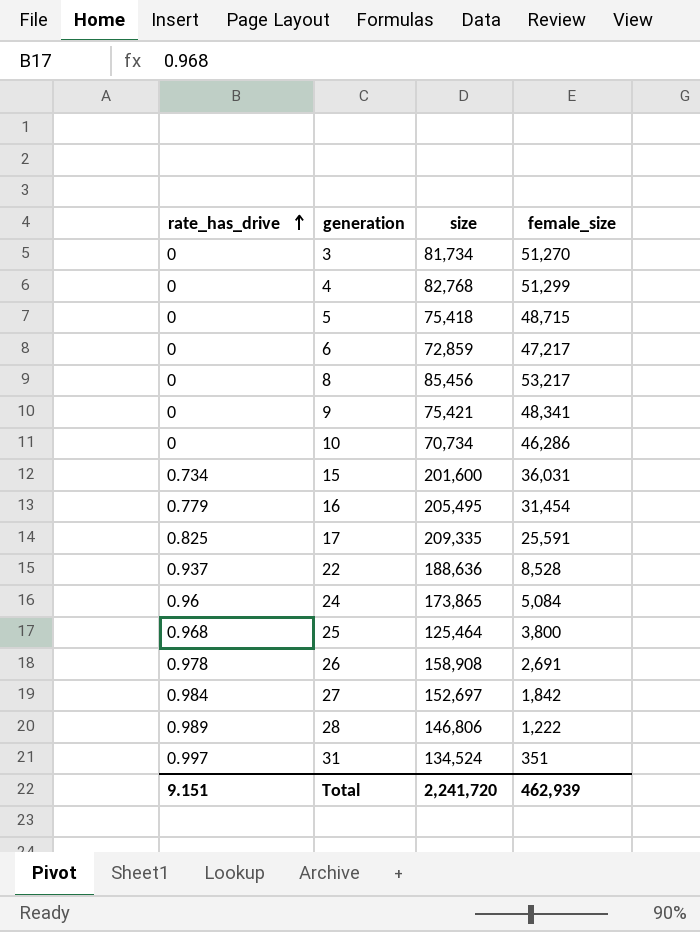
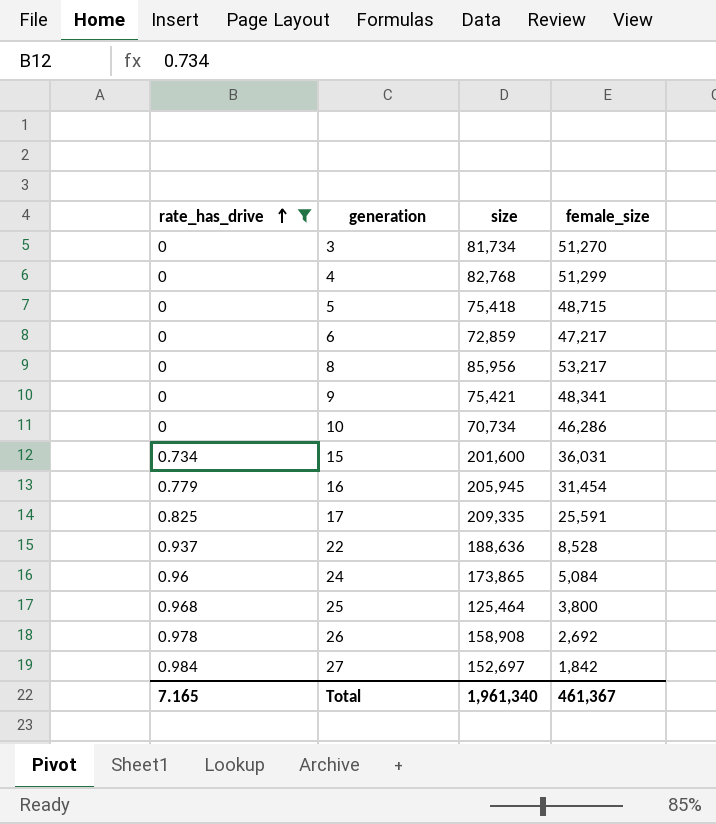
filter: none -> rate_has_drive <= 0.984
8 | size: 85,456 -> 85,956
16 | size: 205,495 -> 205,945
26 | female_size: 2,691 -> 2,692
Total | rate_has_drive: 9.151 -> 7.165
Total | size: 2,241,720 -> 1,961,340
Total | female_size: 462,939 -> 461,367

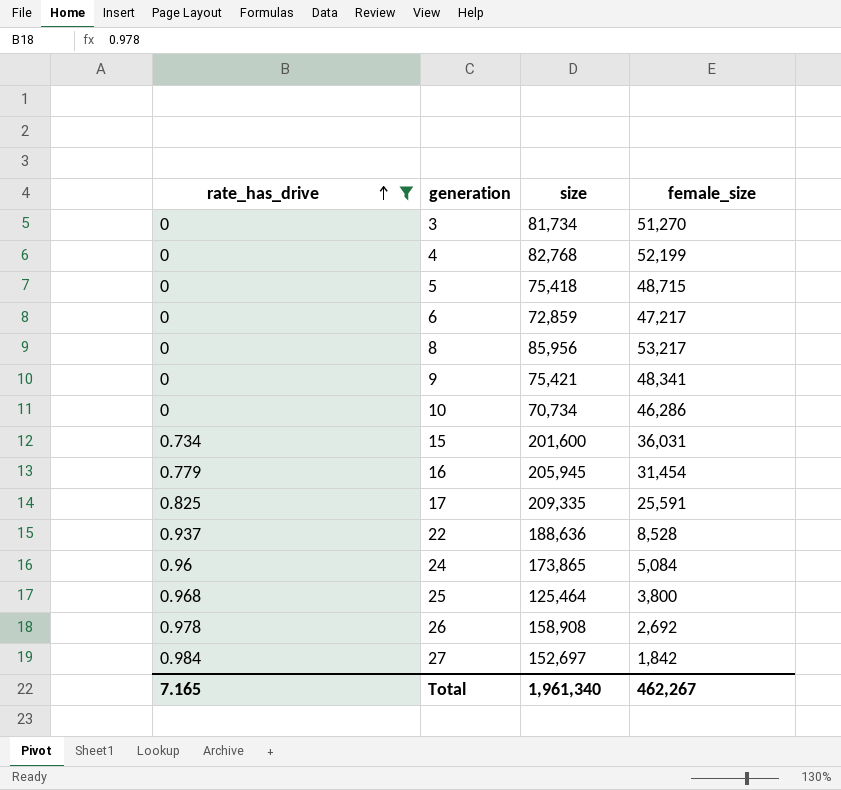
4 | female_size: 51,299 -> 52,199
Total | female_size: 461,367 -> 462,267

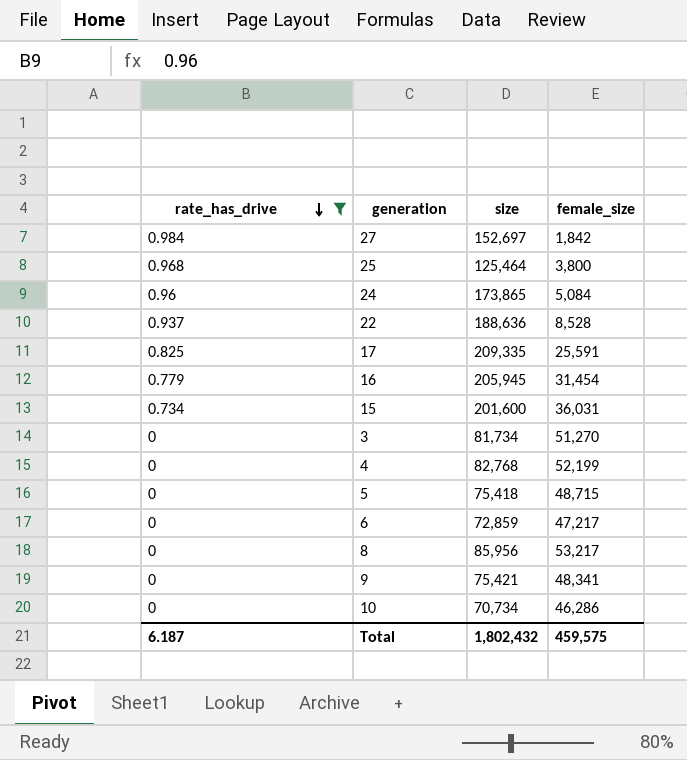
row order: rate_has_drive ascending -> rate_has_drive descending
row 26: 0.978 | 158,908 | 2,692 -> none
Total | rate_has_drive: 7.165 -> 6.187
Total | size: 1,961,340 -> 1,802,432
Total | female_size: 462,267 -> 459,575

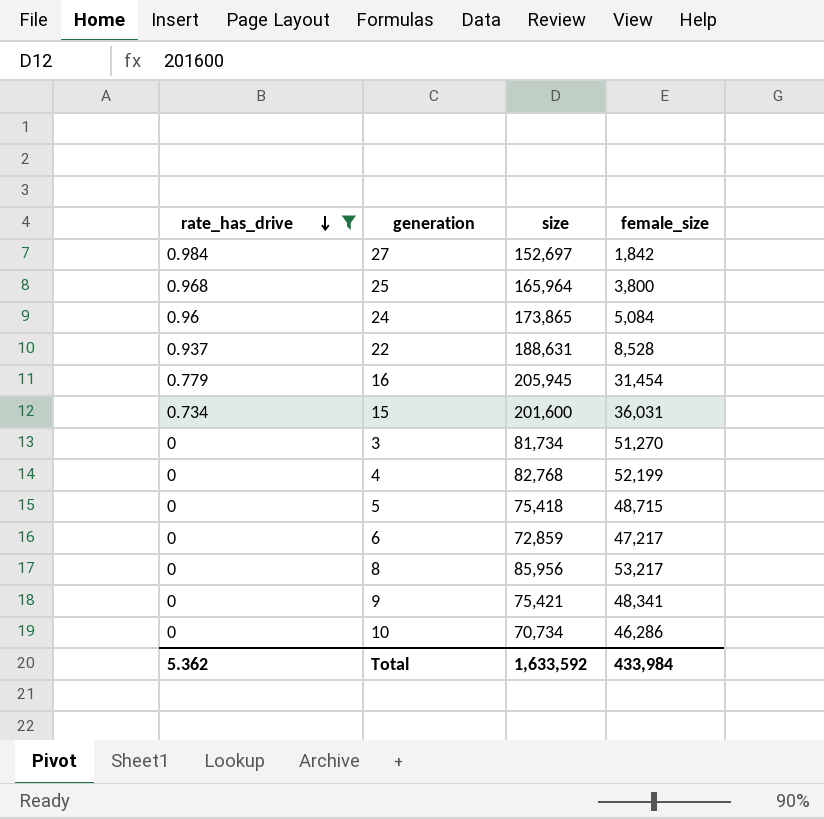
row 17: 0.825 | 209,335 | 25,591 -> none
25 | size: 125,464 -> 165,964
22 | size: 188,636 -> 188,631
Total | rate_has_drive: 6.187 -> 5.362
Total | size: 1,802,432 -> 1,633,592
Total | female_size: 459,575 -> 433,984

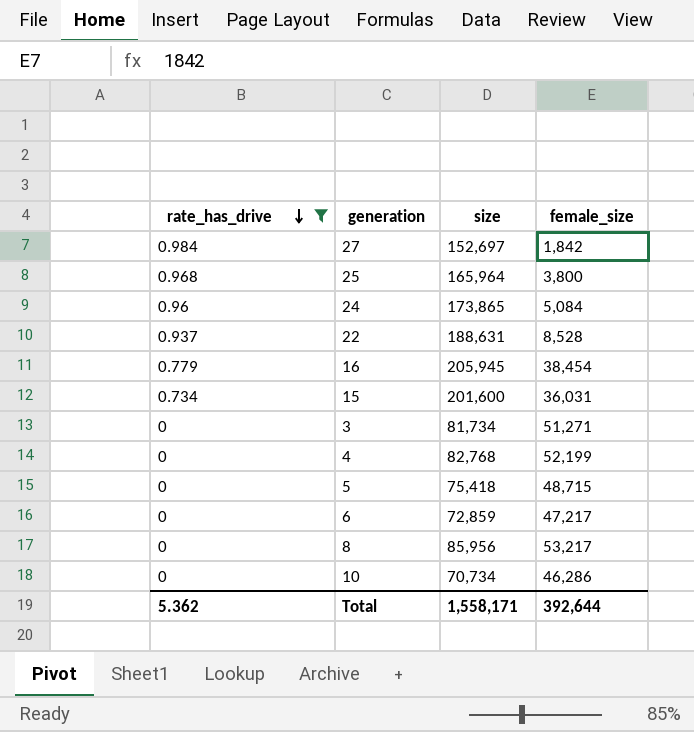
row 9: 0 | 75,421 | 48,341 -> none
16 | female_size: 31,454 -> 38,454
3 | female_size: 51,270 -> 51,271
Total | size: 1,633,592 -> 1,558,171
Total | female_size: 433,984 -> 392,644

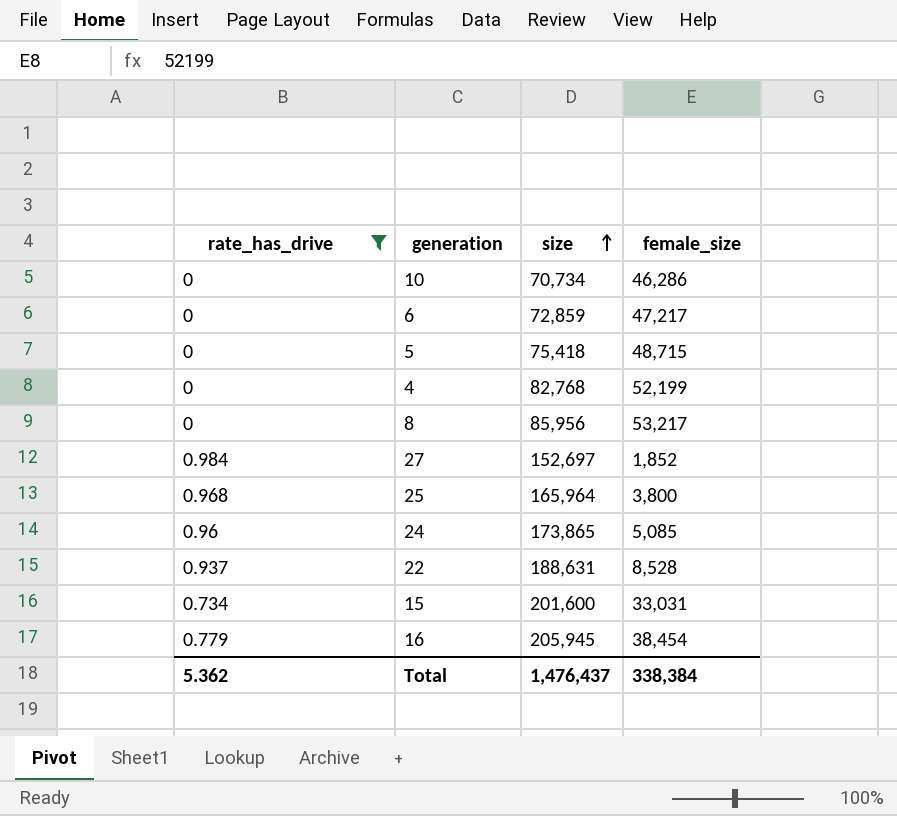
row order: rate_has_drive descending -> size ascending
row 3: 0 | 81,734 | 51,271 -> none
27 | female_size: 1,842 -> 1,852
24 | female_size: 5,084 -> 5,085
15 | female_size: 36,031 -> 33,031
Total | size: 1,558,171 -> 1,476,437
Total | female_size: 392,644 -> 338,384

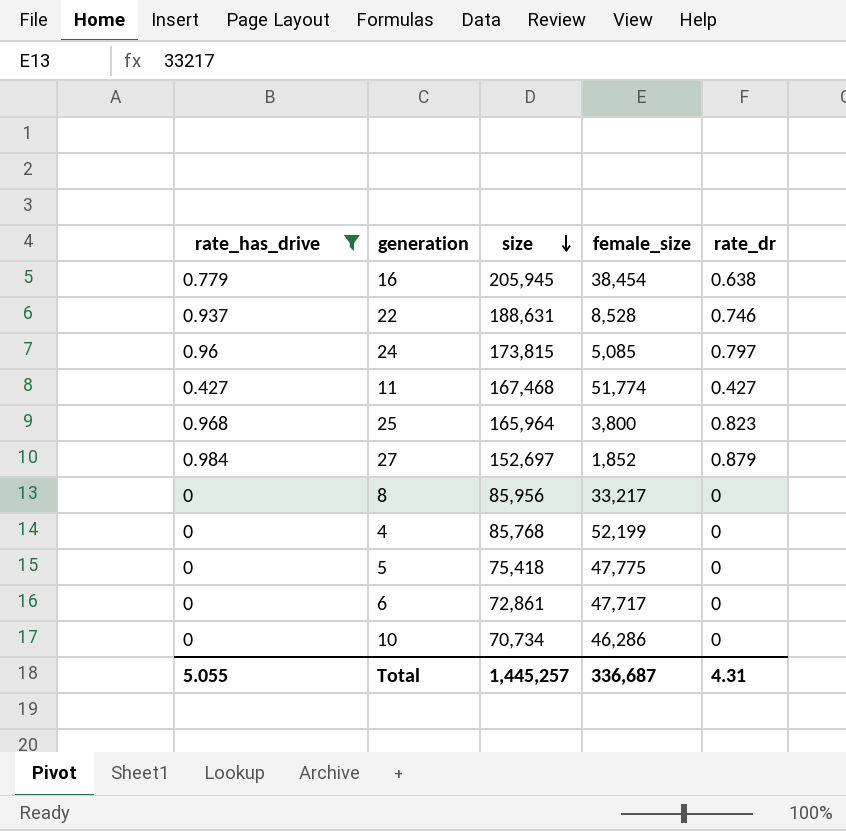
row order: size ascending -> size descending
column rate_dr | position: none -> 5
row 15: 0.734 | 201,600 | 33,031 -> none
24 | size: 173,865 -> 173,815
row 11: none -> 0.427 | 167,468 | 51,774 | 0.427
8 | female_size: 53,217 -> 33,217
4 | size: 82,768 -> 85,768
5 | female_size: 48,715 -> 47,775
6 | size: 72,859 -> 72,861
6 | female_size: 47,217 -> 47,717
Total | rate_has_drive: 5.362 -> 5.055
Total | size: 1,476,437 -> 1,445,257
Total | female_size: 338,384 -> 336,687

